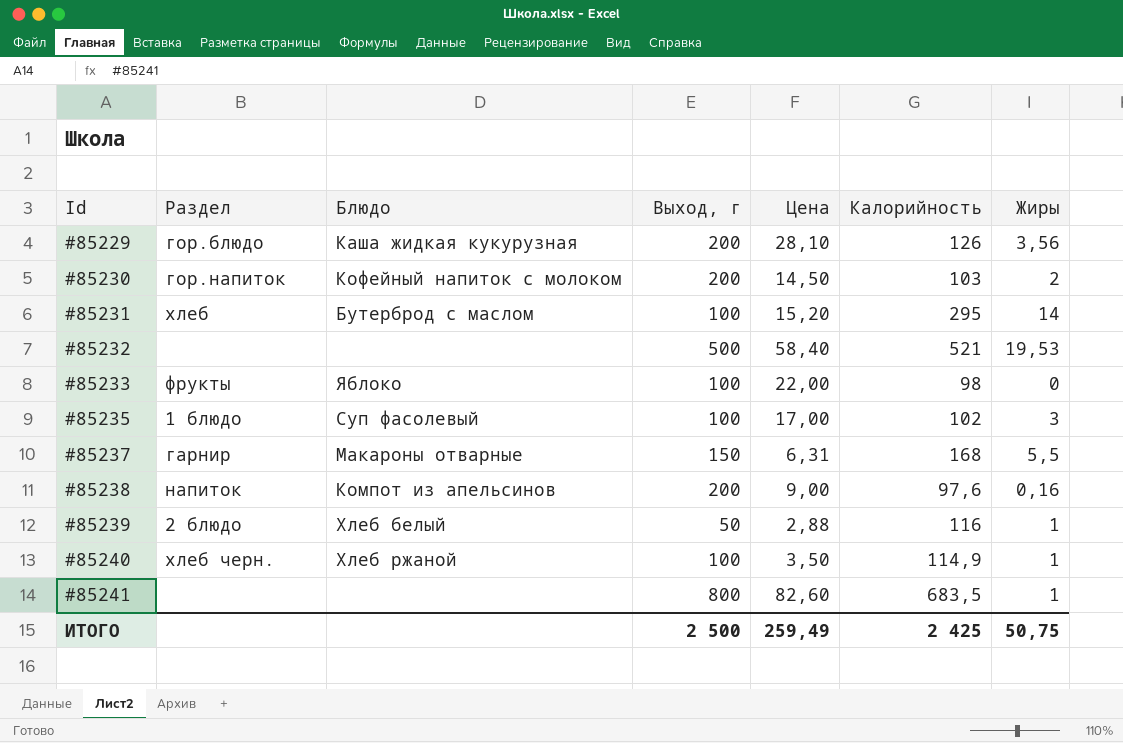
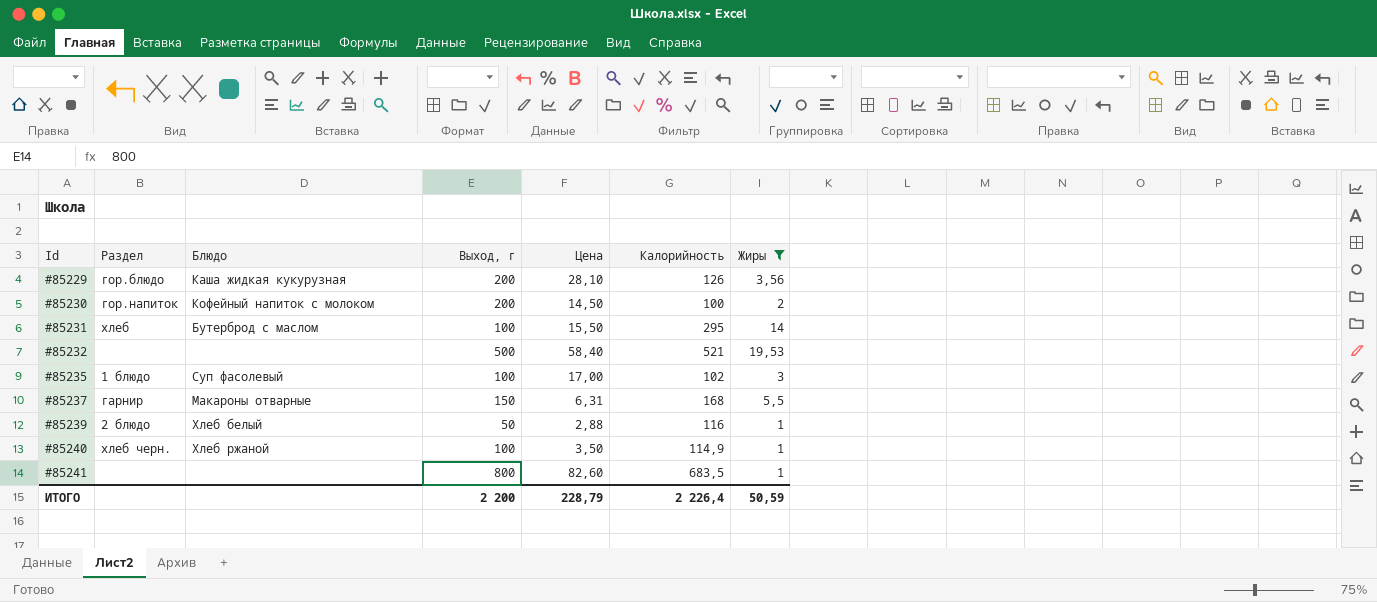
filter: none -> Жиры >= 1
#85230 | Калорийность: 103 -> 100
#85231 | Цена: 15,20 -> 15,50
ИТОГО | Выход, г: 2 500 -> 2 200
ИТОГО | Цена: 259,49 -> 228,79
ИТОГО | Калорийность: 2 425 -> 2 226,4
ИТОГО | Жиры: 50,75 -> 50,59

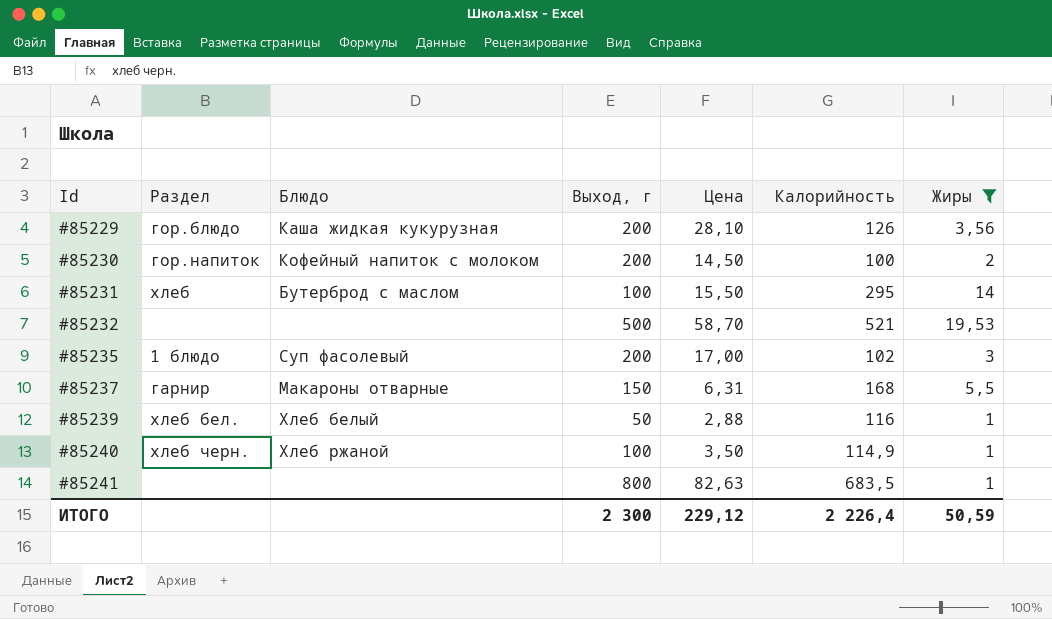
#85232 | Цена: 58,40 -> 58,70
#85235 | Выход, г: 100 -> 200
#85239 | Раздел: 2 блюдо -> хлеб бел.
#85241 | Цена: 82,60 -> 82,63
ИТОГО | Выход, г: 2 200 -> 2 300
ИТОГО | Цена: 228,79 -> 229,12

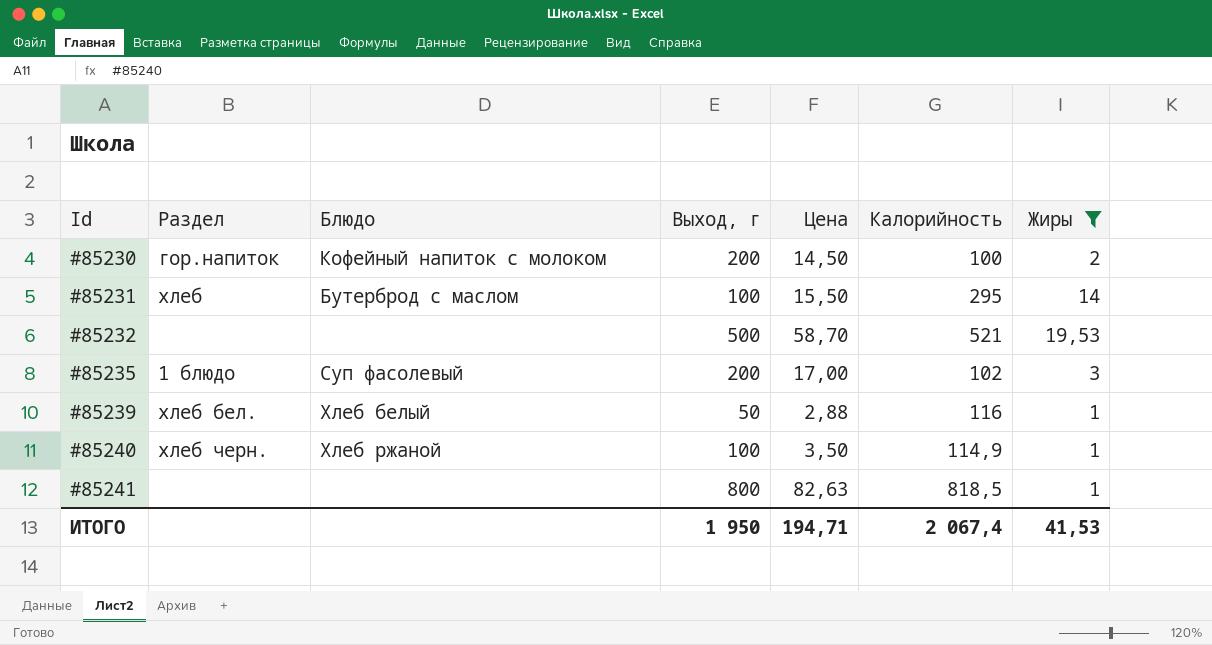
row #85229: гор.блюдо | Каша жидкая кукурузная | 200 | 28,10 | 126 | 3,56 -> none
row #85237: гарнир | Макароны отварные | 150 | 6,31 | 168 | 5,5 -> none
#85241 | Калорийность: 683,5 -> 818,5
ИТОГО | Выход, г: 2 300 -> 1 950
ИТОГО | Цена: 229,12 -> 194,71
ИТОГО | Калорийность: 2 226,4 -> 2 067,4
ИТОГО | Жиры: 50,59 -> 41,53

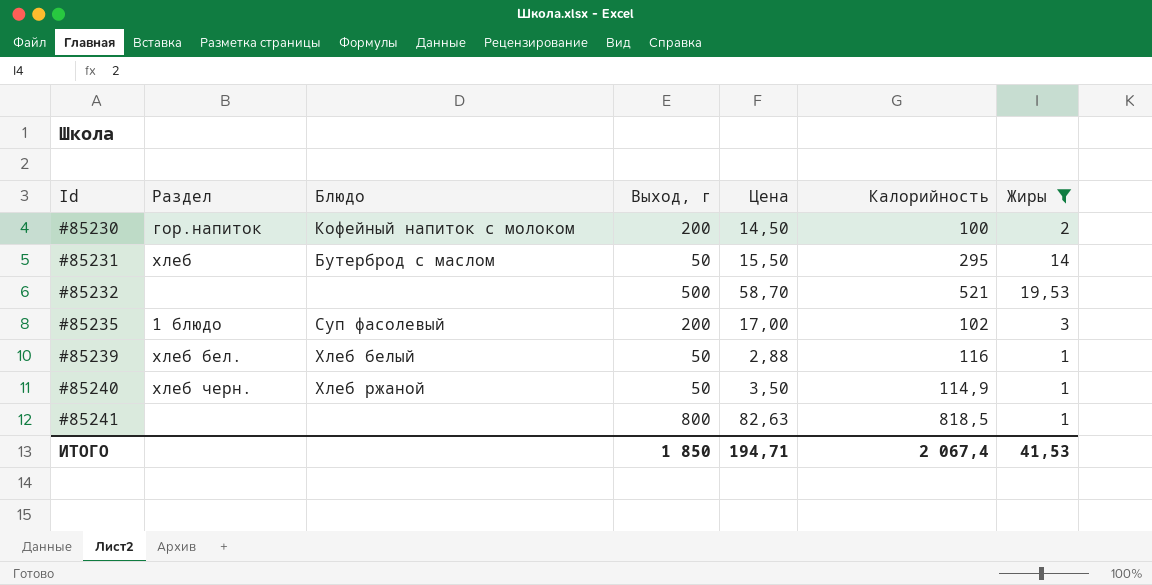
#85231 | Выход, г: 100 -> 50
#85240 | Выход, г: 100 -> 50
ИТОГО | Выход, г: 1 950 -> 1 850

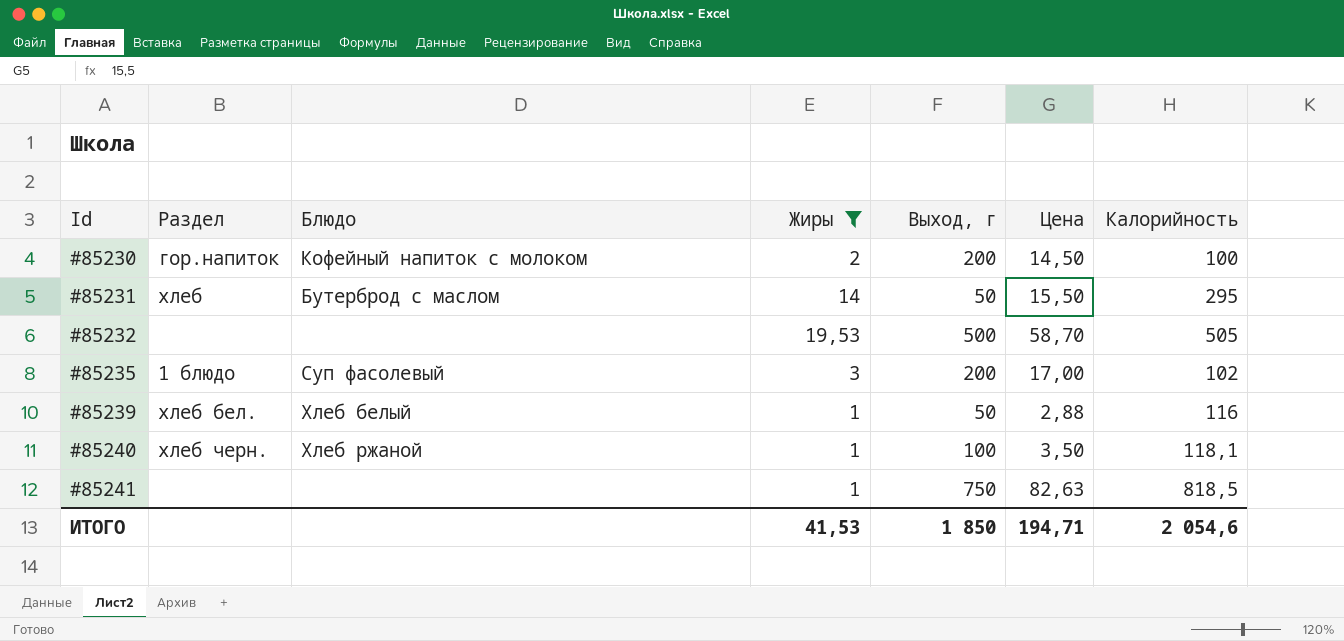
column Жиры | position: 7 -> 4
#85232 | Калорийность: 521 -> 505
#85240 | Выход, г: 50 -> 100
#85240 | Калорийность: 114,9 -> 118,1
#85241 | Выход, г: 800 -> 750
ИТОГО | Калорийность: 2 067,4 -> 2 054,6

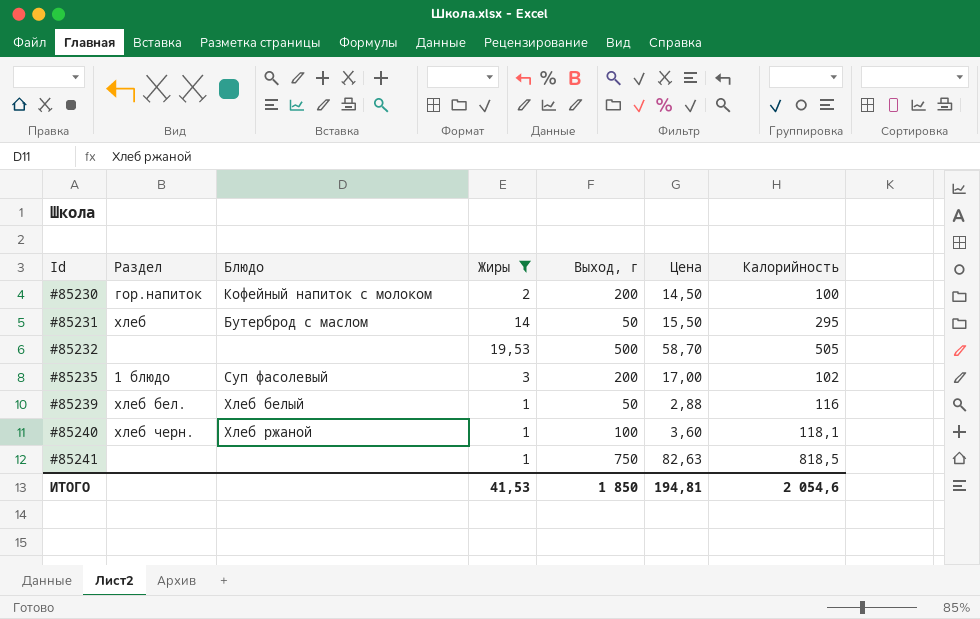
#85240 | Цена: 3,50 -> 3,60
ИТОГО | Цена: 194,71 -> 194,81

